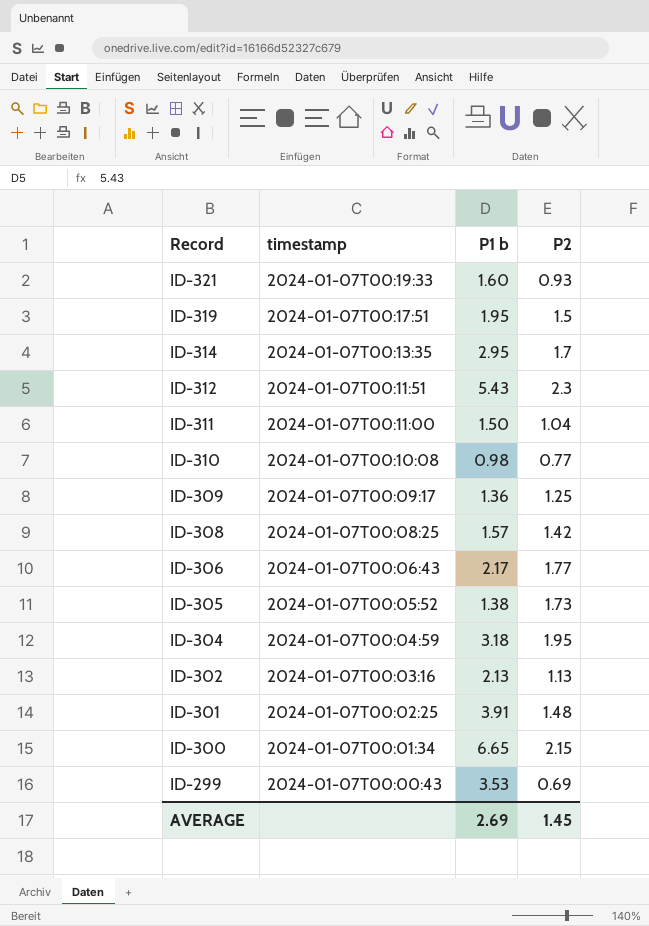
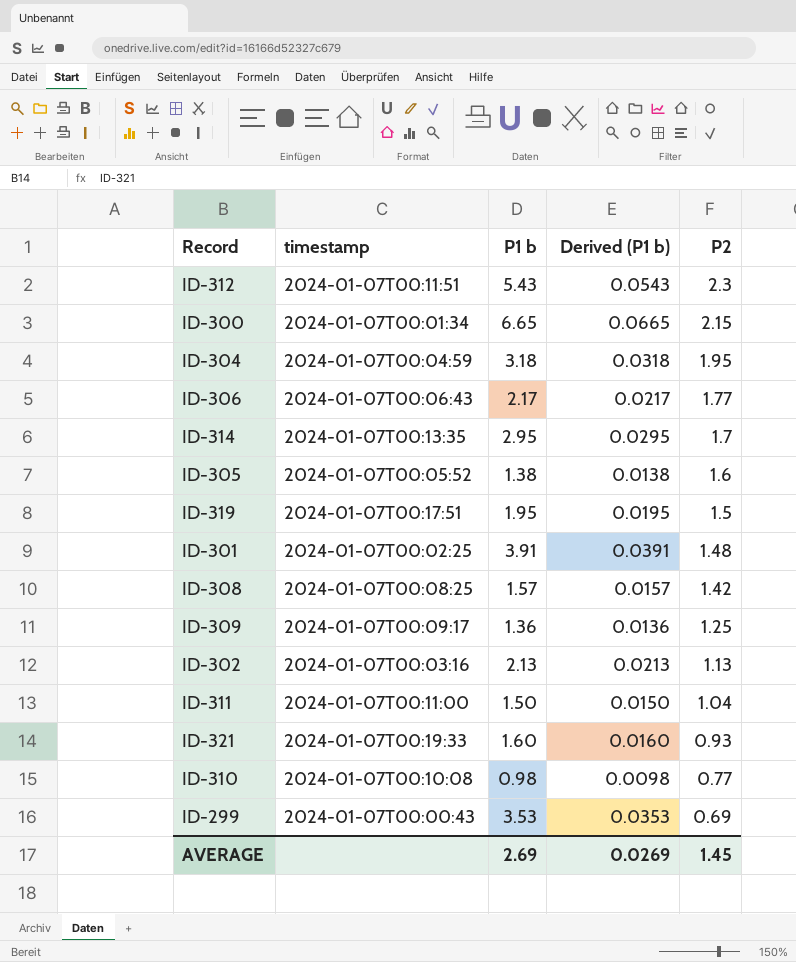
row order: Record descending -> P2 descending
column Derived (P1 b) | formula: none -> [P1 b] * 0.01
ID-305 | P2: 1.73 -> 1.6

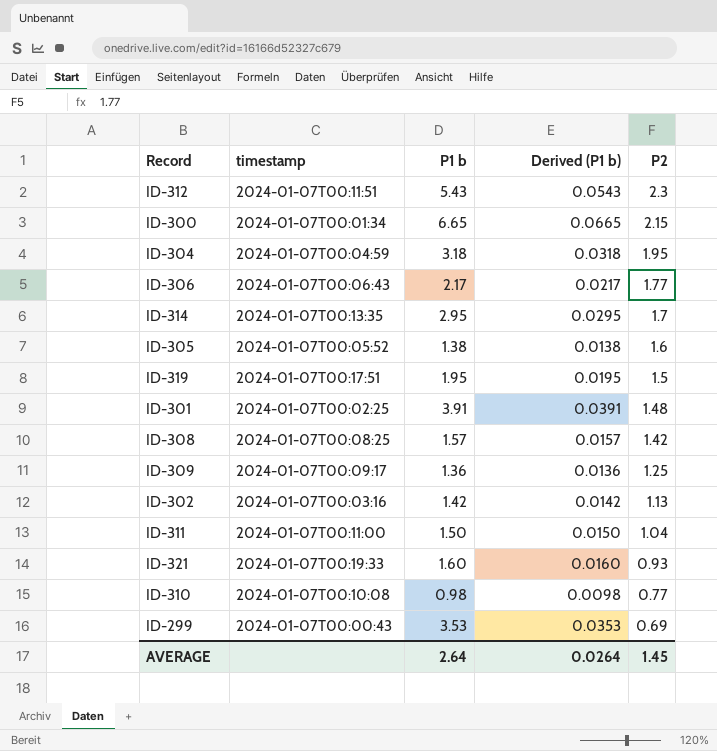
ID-302 | P1 b: 2.13 -> 1.42
ID-302 | Derived (P1 b): 0.0213 -> 0.0142
AVERAGE | P1 b: 2.69 -> 2.64
AVERAGE | Derived (P1 b): 0.0269 -> 0.0264

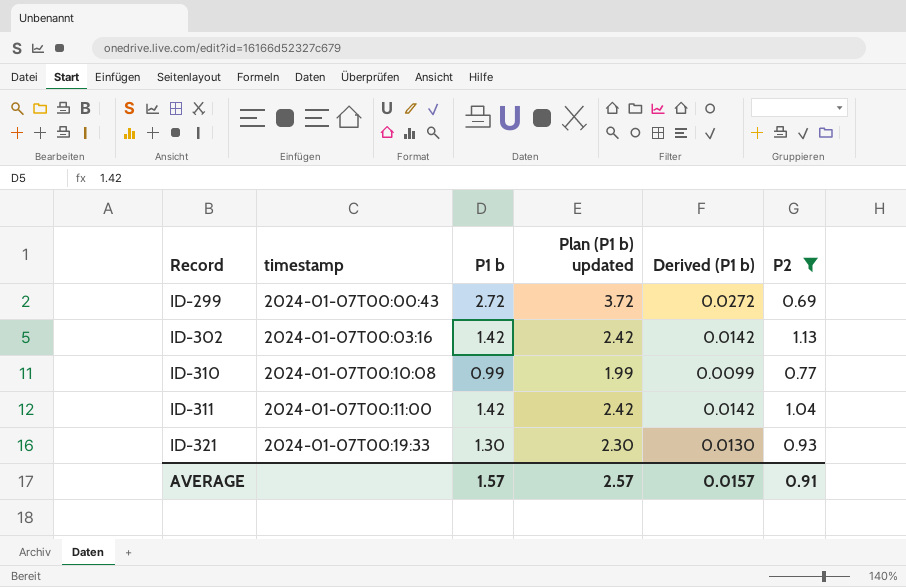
filter: none -> P2 <= 1.13
row order: P2 descending -> Record ascending
column Plan (P1 b) updated | formula: none -> [P1 b] + 1
ID-299 | P1 b: 3.53 -> 2.72
ID-299 | Derived (P1 b): 0.0353 -> 0.0272
ID-310 | P1 b: 0.98 -> 0.99
ID-310 | Derived (P1 b): 0.0098 -> 0.0099
ID-311 | P1 b: 1.50 -> 1.42
ID-311 | Derived (P1 b): 0.0150 -> 0.0142
ID-321 | P1 b: 1.60 -> 1.30
ID-321 | Derived (P1 b): 0.0160 -> 0.0130
AVERAGE | P1 b: 2.64 -> 1.57
AVERAGE | Derived (P1 b): 0.0264 -> 0.0157
AVERAGE | P2: 1.45 -> 0.91

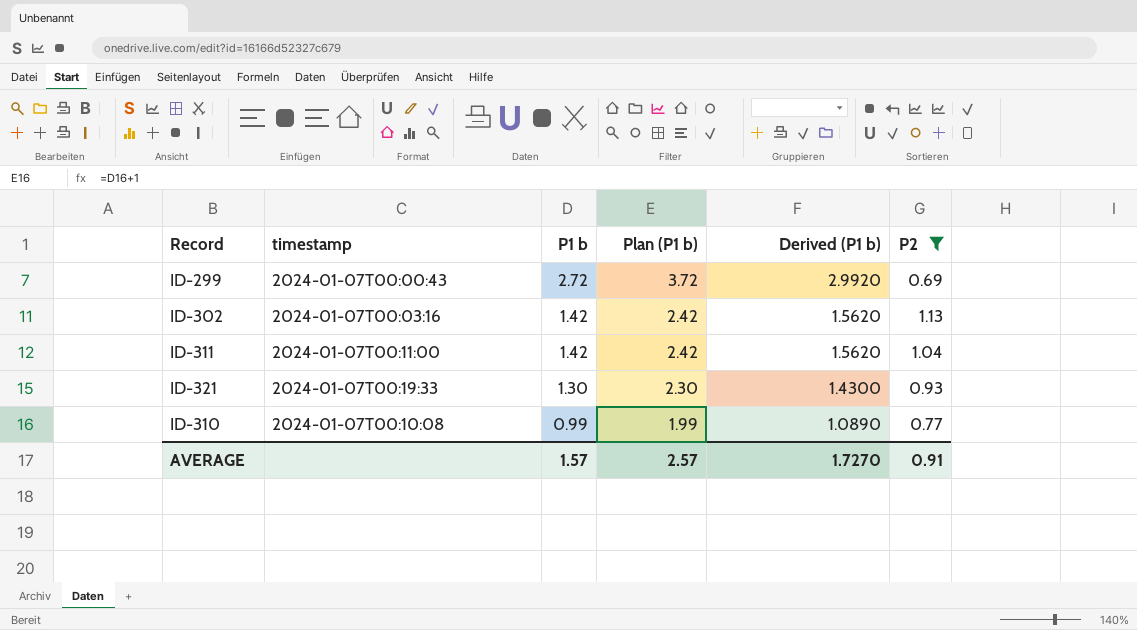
row order: Record ascending -> P1 b descending
column name: Plan (P1 b) updated -> Plan (P1 b)
column Derived (P1 b) | formula: [P1 b] * 0.01 -> [P1 b] * 1.1
AVERAGE | Derived (P1 b): 0.0157 -> 1.7270

